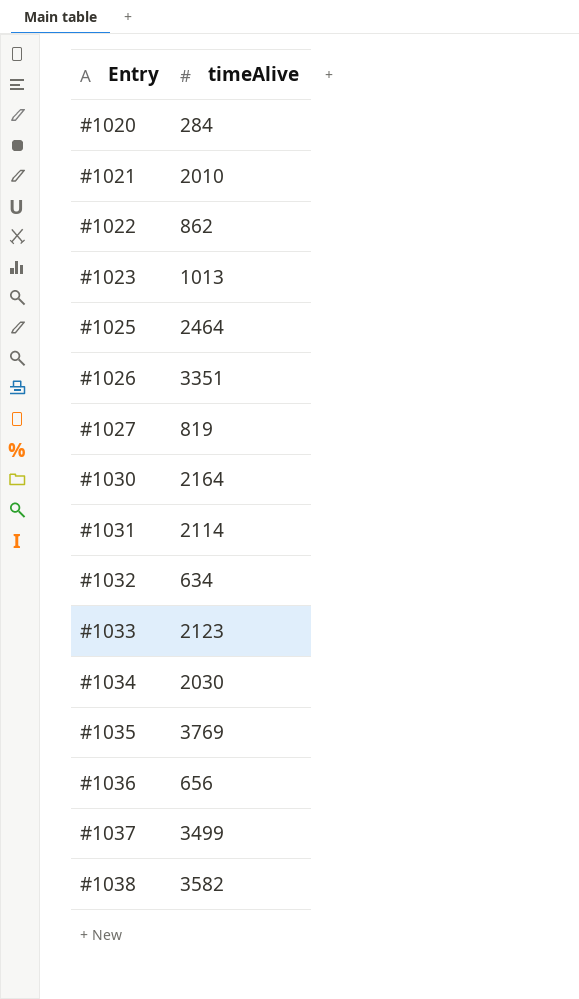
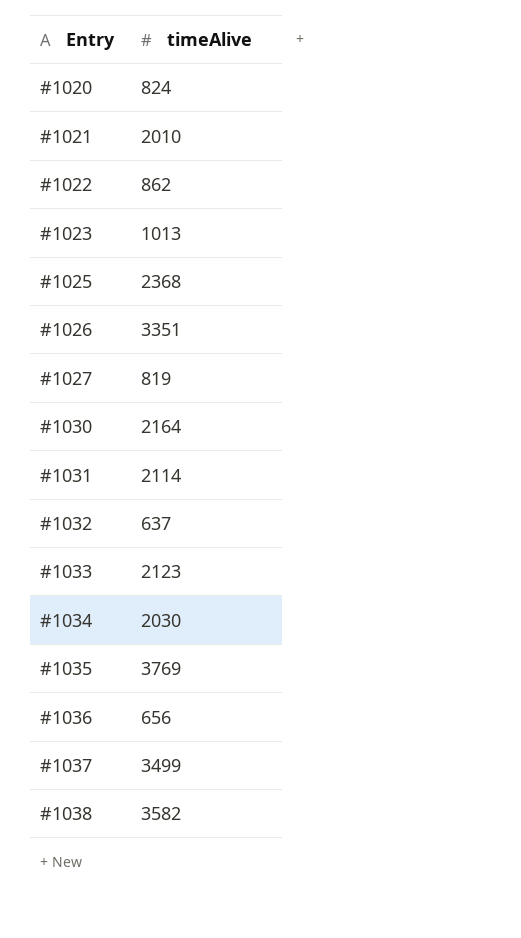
#1020 | timeAlive: 284 -> 824
#1025 | timeAlive: 2464 -> 2368
#1032 | timeAlive: 634 -> 637

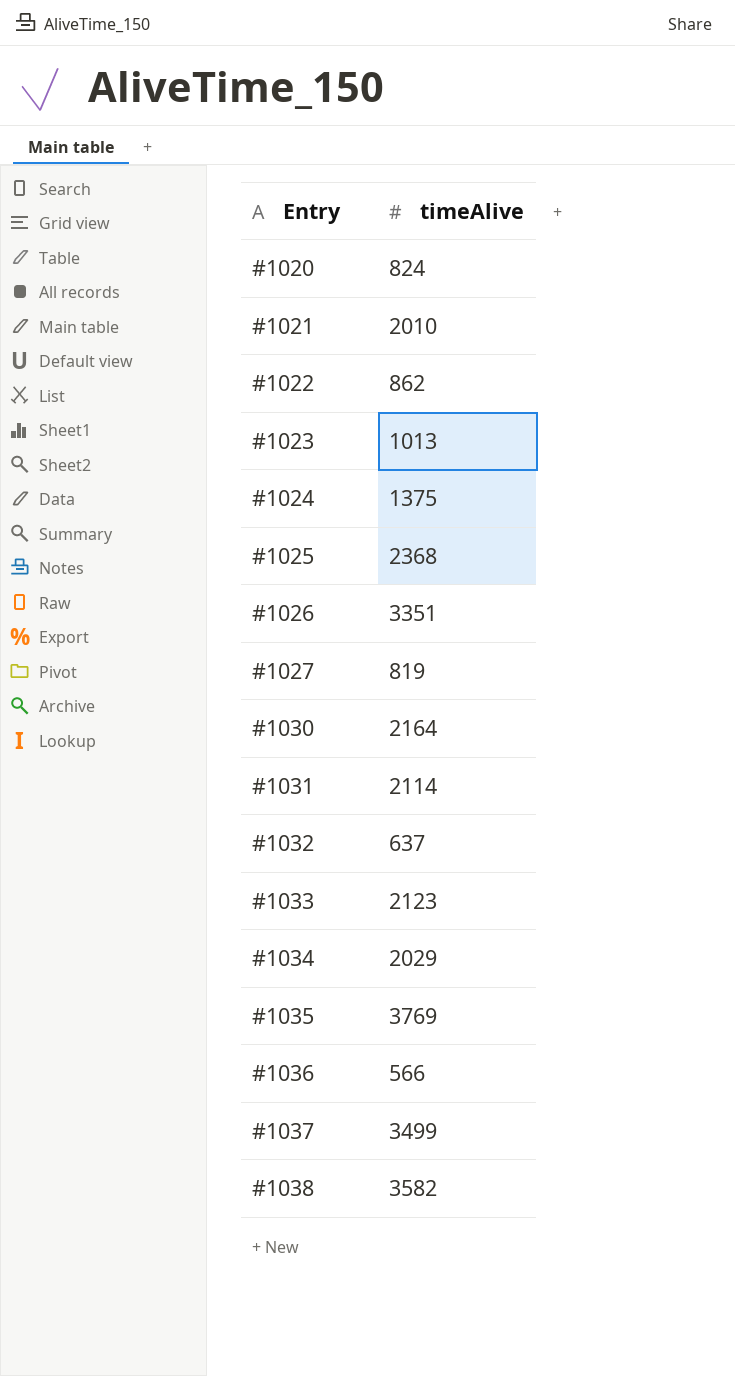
row #1024: none -> 1375
#1034 | timeAlive: 2030 -> 2029
#1036 | timeAlive: 656 -> 566

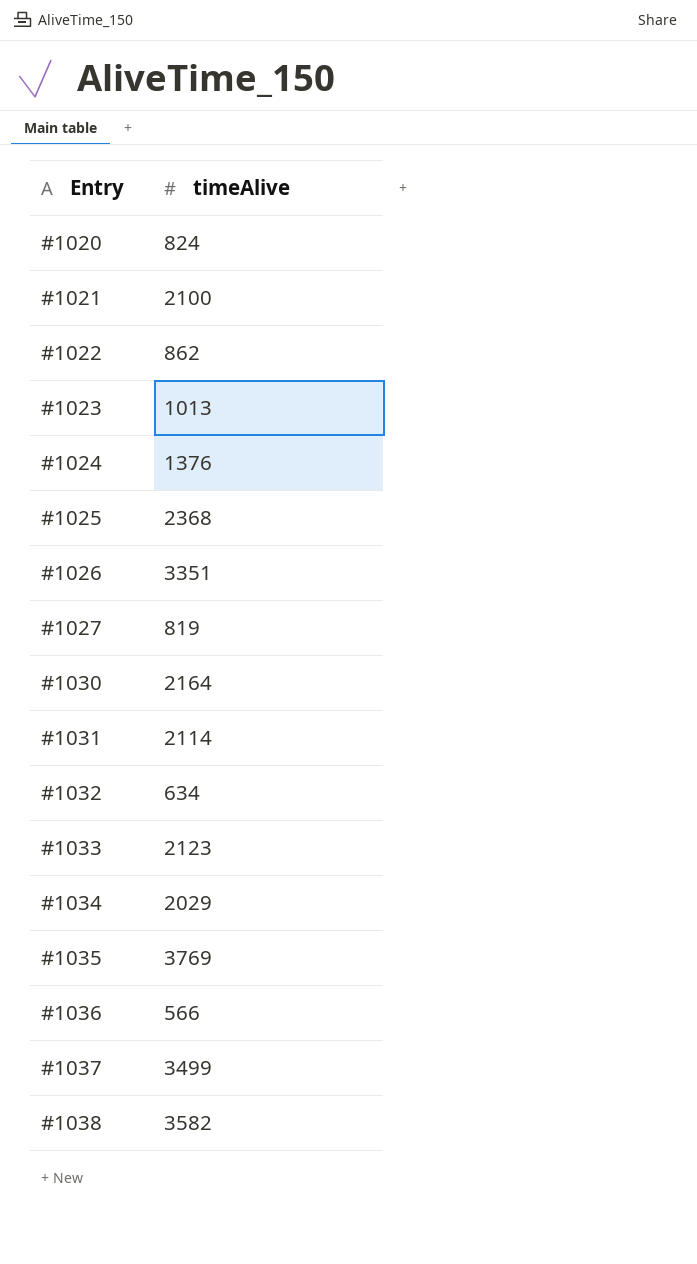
#1021 | timeAlive: 2010 -> 2100
#1024 | timeAlive: 1375 -> 1376
#1032 | timeAlive: 637 -> 634

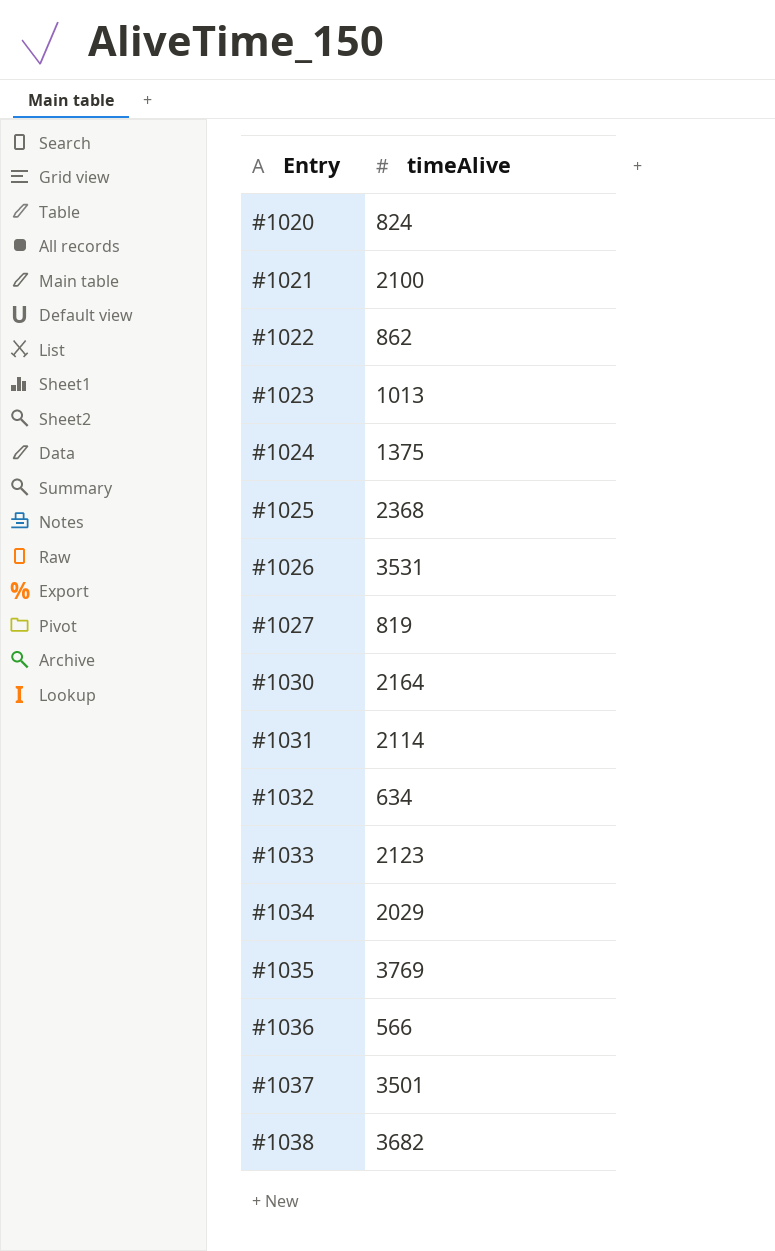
#1024 | timeAlive: 1376 -> 1375
#1026 | timeAlive: 3351 -> 3531
#1037 | timeAlive: 3499 -> 3501
#1038 | timeAlive: 3582 -> 3682

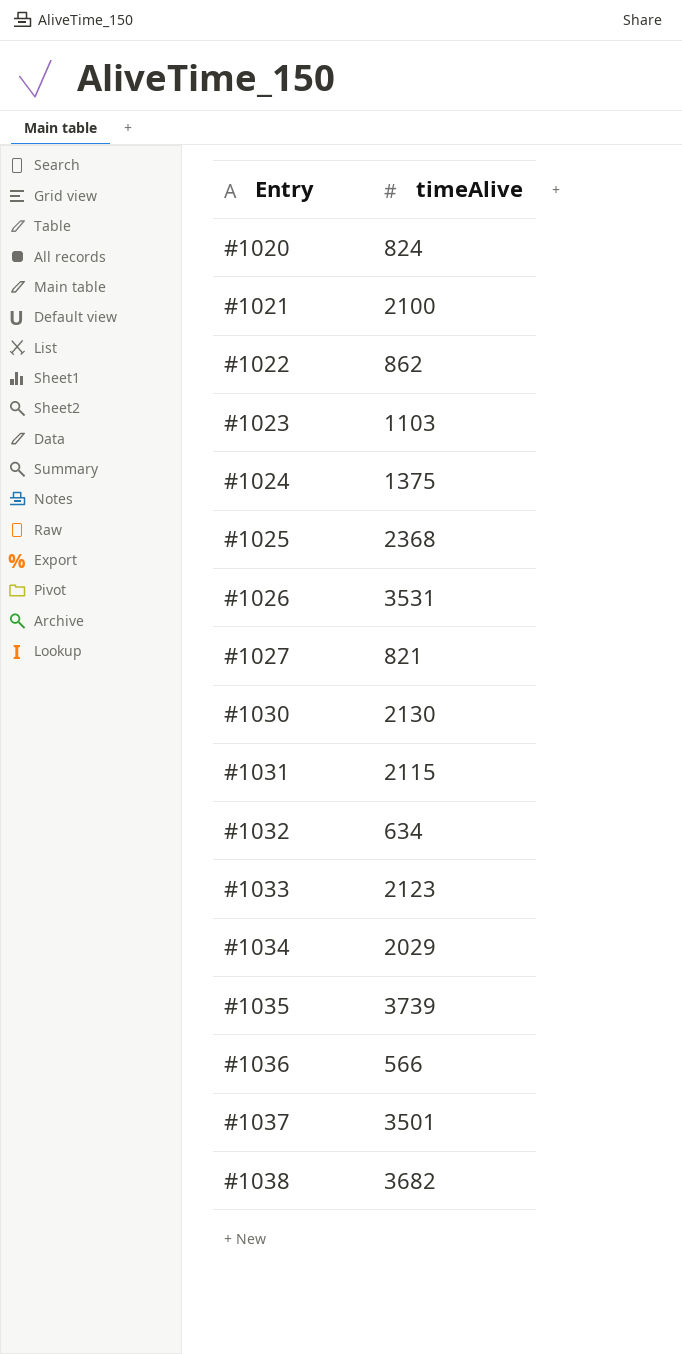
#1023 | timeAlive: 1013 -> 1103
#1027 | timeAlive: 819 -> 821
#1030 | timeAlive: 2164 -> 2130
#1031 | timeAlive: 2114 -> 2115
#1035 | timeAlive: 3769 -> 3739

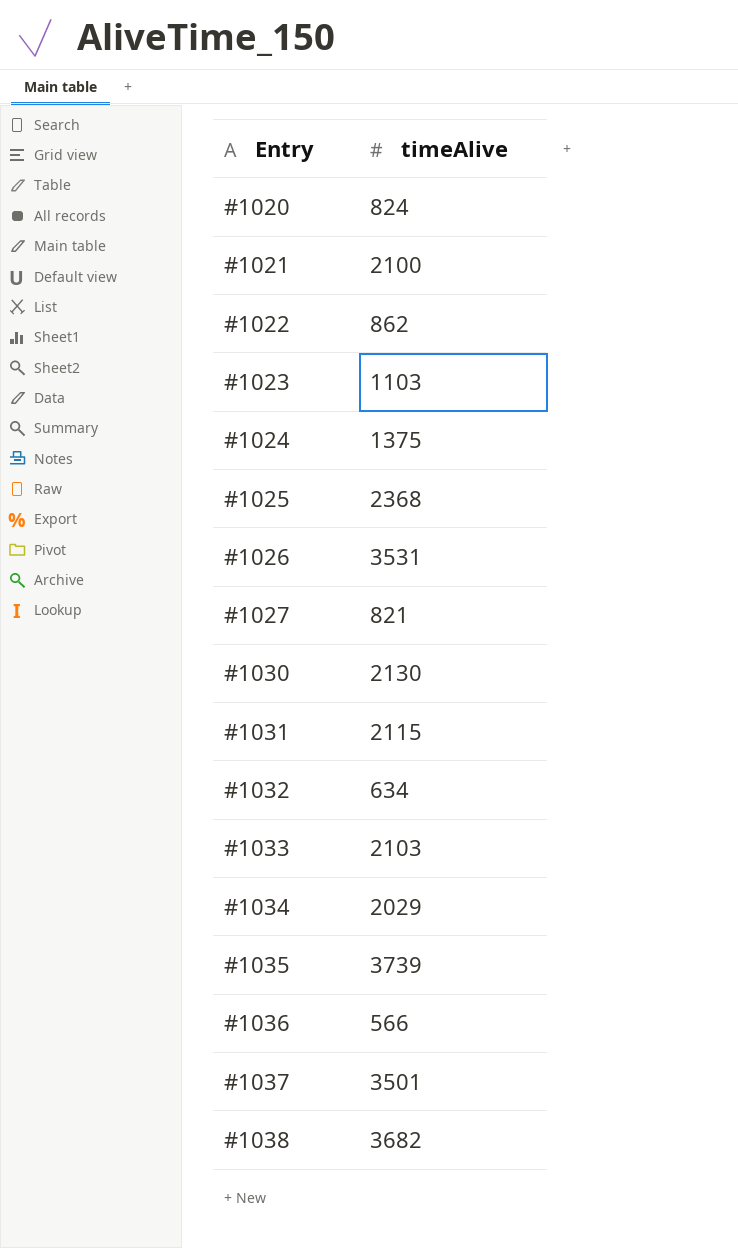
#1033 | timeAlive: 2123 -> 2103

